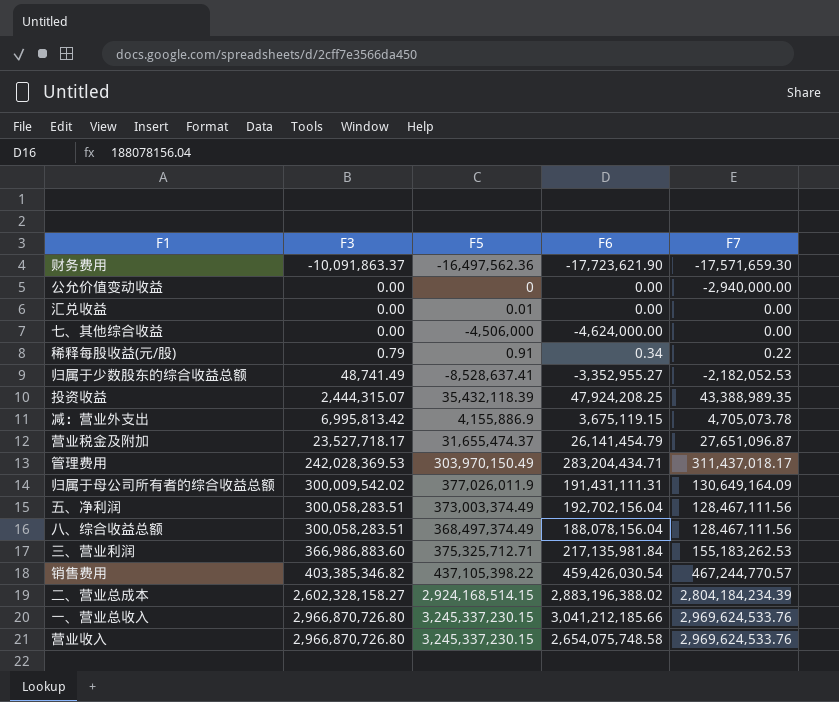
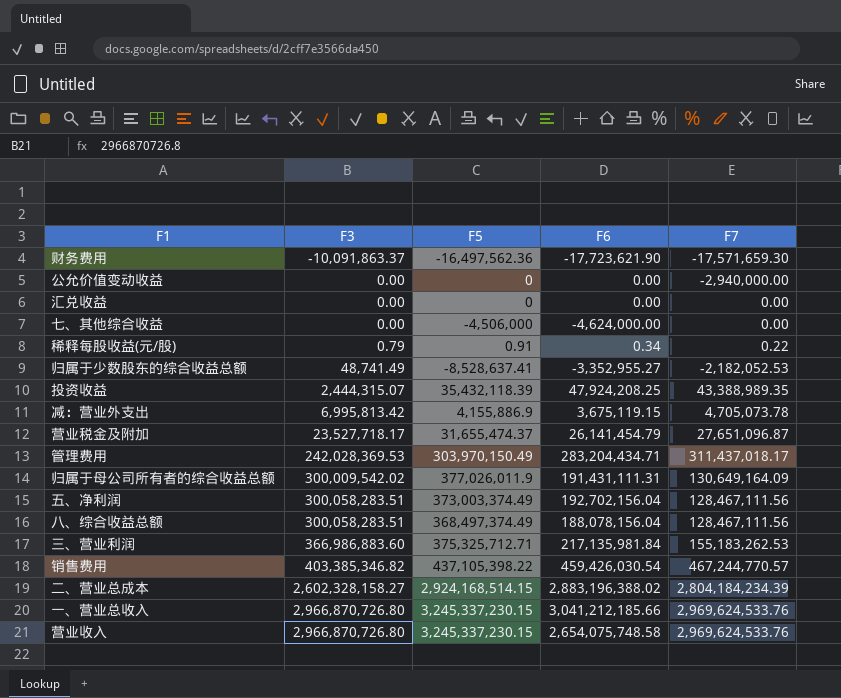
汇兑收益 | F5: 0.01 -> 0

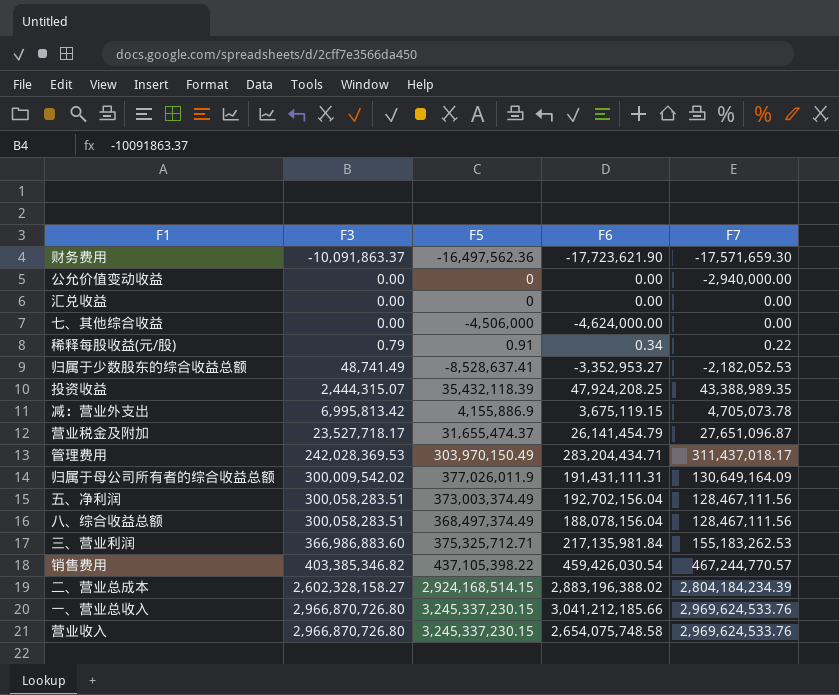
归属于少数股东的综合收益总额 | F6: -3,352,955.27 -> -3,352,953.27

